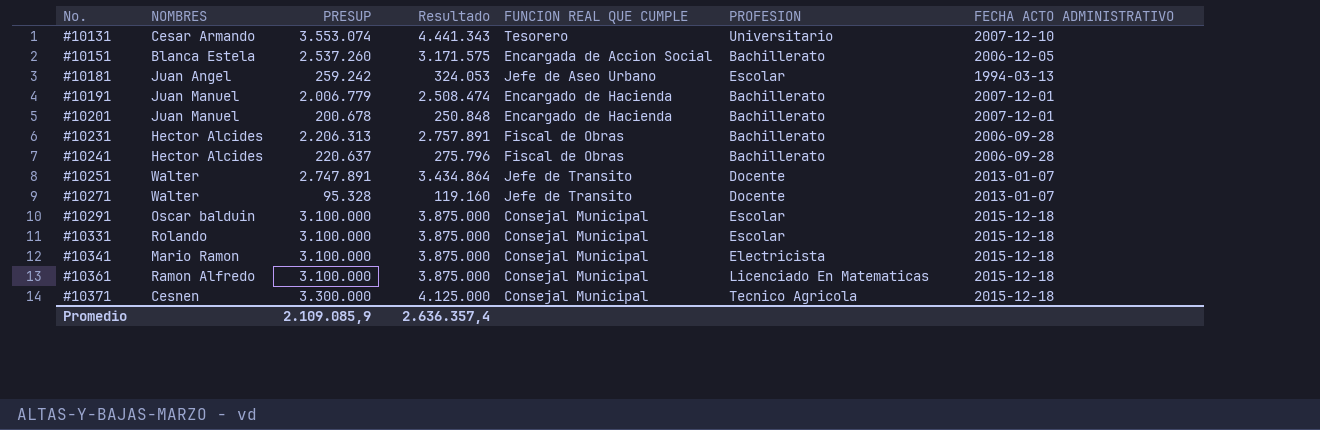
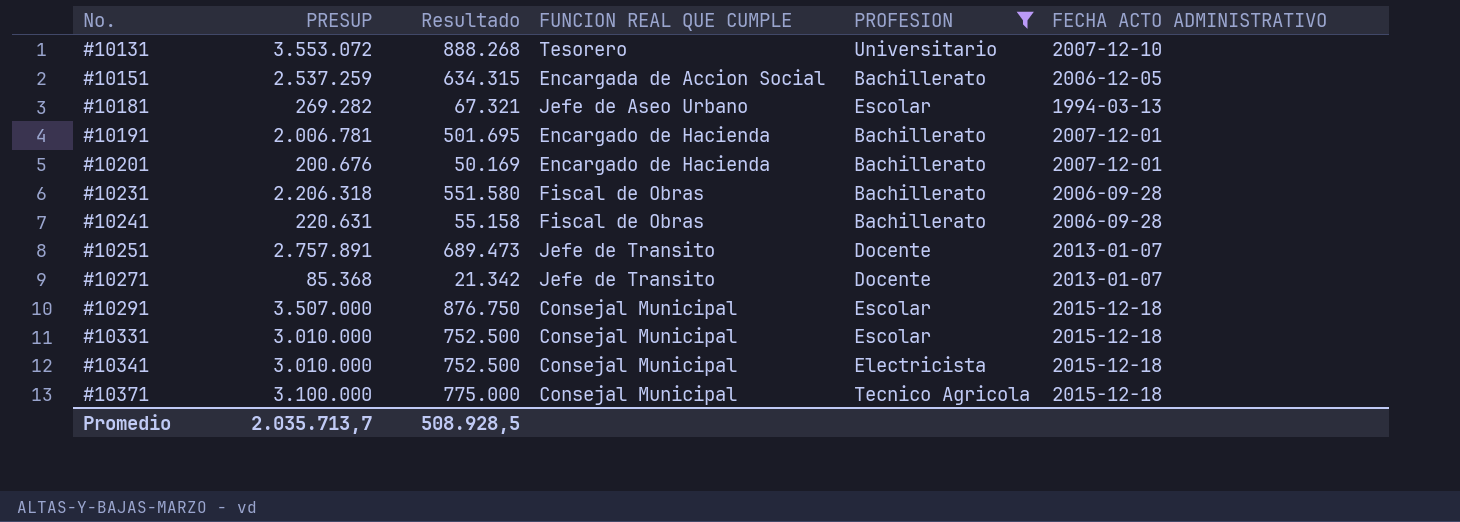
filter: none -> PROFESION != Licenciado En Matematicas
column NOMBRES | position: 2 -> none
column Resultado | formula: [PRESUP] * 1,25 -> [PRESUP] * 0,25
#10131 | PRESUP: 3.553.074 -> 3.553.072
#10151 | PRESUP: 2.537.260 -> 2.537.259
#10181 | PRESUP: 259.242 -> 269.282
#10191 | PRESUP: 2.006.779 -> 2.006.781
#10201 | PRESUP: 200.678 -> 200.676
#10231 | PRESUP: 2.206.313 -> 2.206.318
#10241 | PRESUP: 220.637 -> 220.631
#10251 | PRESUP: 2.747.891 -> 2.757.891
#10271 | PRESUP: 95.328 -> 85.368
#10291 | PRESUP: 3.100.000 -> 3.507.000
#10331 | PRESUP: 3.100.000 -> 3.010.000
#10341 | PRESUP: 3.100.000 -> 3.010.000
#10371 | PRESUP: 3.300.000 -> 3.100.000
Promedio | PRESUP: 2.109.085,9 -> 2.035.713,7
Promedio | Resultado: 2.636.357,4 -> 508.928,5

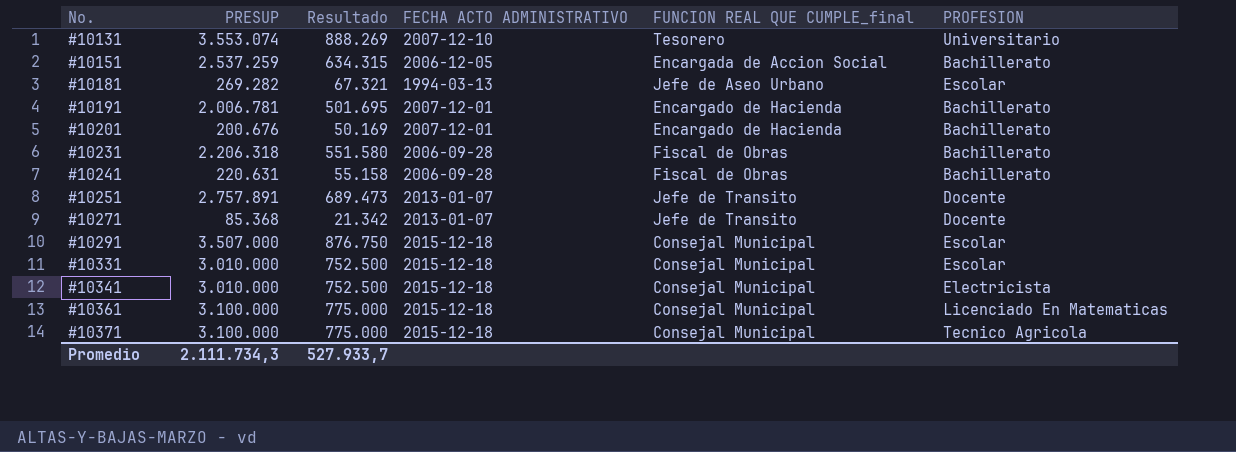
filter: PROFESION != Licenciado En Matematicas -> none
column FECHA ACTO ADMINISTRATIVO | position: 6 -> 4
column name: FUNCION REAL QUE CUMPLE -> FUNCION REAL QUE CUMPLE_final
#10131 | PRESUP: 3.553.072 -> 3.553.074
#10131 | Resultado: 888.268 -> 888.269
Promedio | PRESUP: 2.035.713,7 -> 2.111.734,3
Promedio | Resultado: 508.928,5 -> 527.933,7

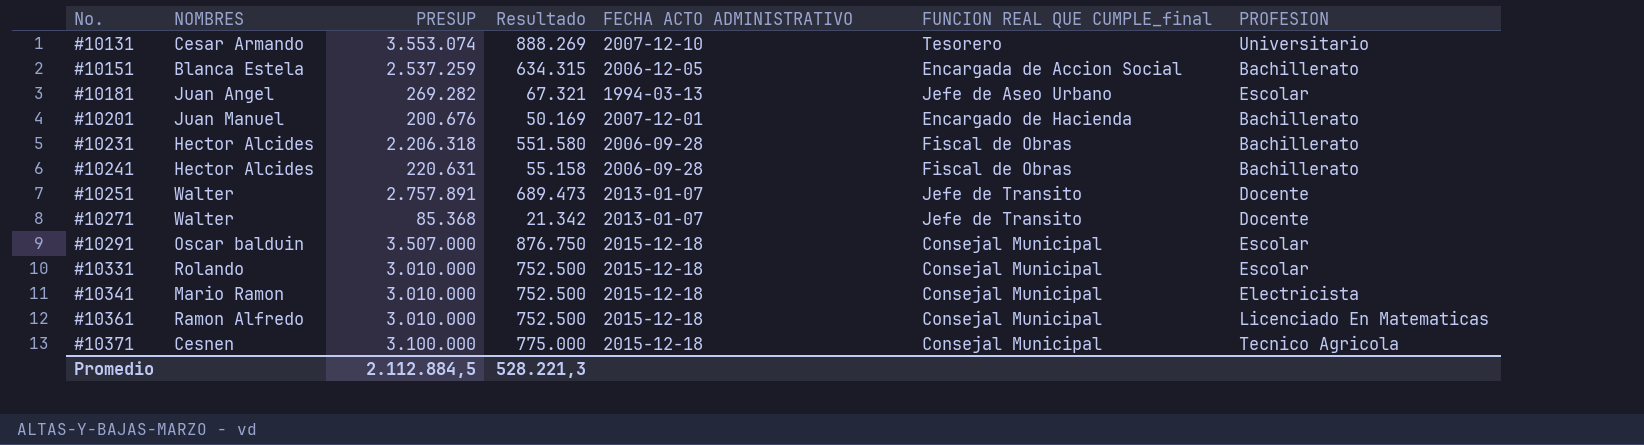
column NOMBRES | position: none -> 2
row #10191: 2.006.781 | 501.695 | 2007-12-01 | Encargado de Hacienda | Bachillerato -> none
#10361 | PRESUP: 3.100.000 -> 3.010.000
#10361 | Resultado: 775.000 -> 752.500
Promedio | PRESUP: 2.111.734,3 -> 2.112.884,5
Promedio | Resultado: 527.933,7 -> 528.221,3

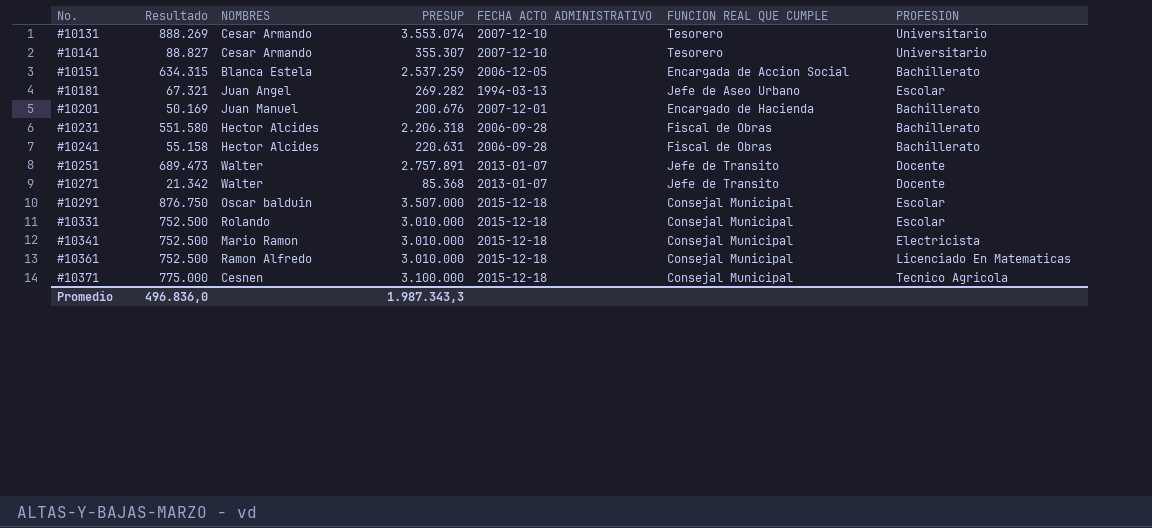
column Resultado | position: 4 -> 2
column name: FUNCION REAL QUE CUMPLE_final -> FUNCION REAL QUE CUMPLE
row #10141: none -> 88.827 | Cesar Armando | 355.307 | 2007-12-10 | Tesorero | Universitario
Promedio | Resultado: 528.221,3 -> 496.836,0
Promedio | PRESUP: 2.112.884,5 -> 1.987.343,3

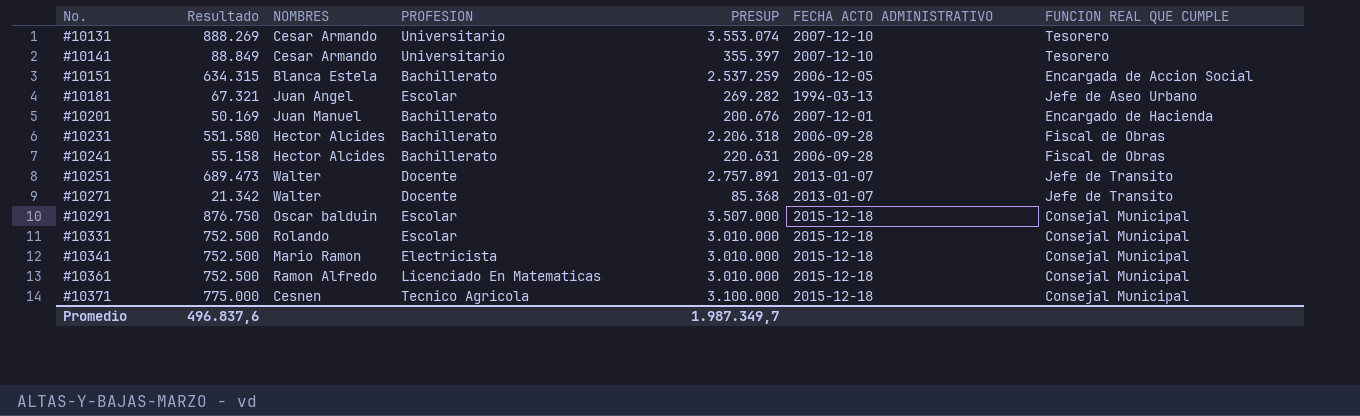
column PROFESION | position: 7 -> 4
#10141 | Resultado: 88.827 -> 88.849
#10141 | PRESUP: 355.307 -> 355.397
Promedio | Resultado: 496.836,0 -> 496.837,6
Promedio | PRESUP: 1.987.343,3 -> 1.987.349,7

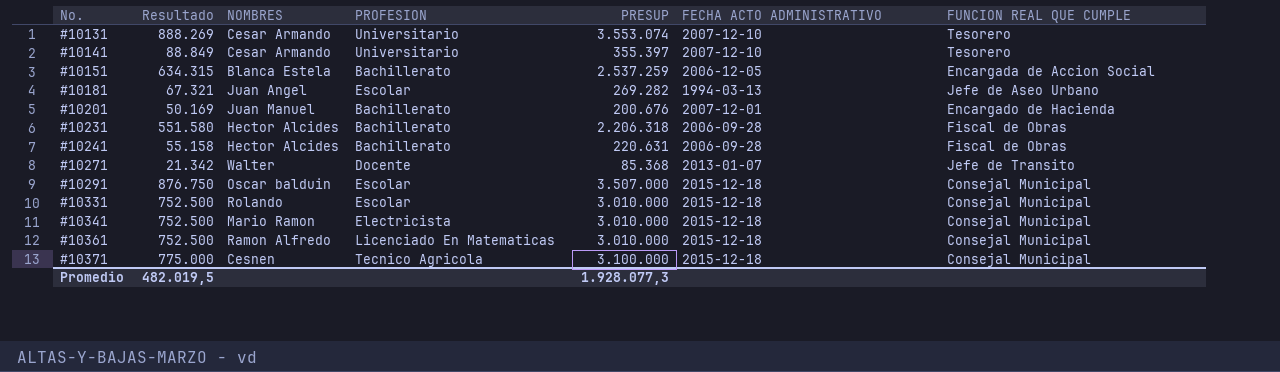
row #10251: 689.473 | Walter | Docente | 2.757.891 | 2013-01-07 | Jefe de Transito -> none
Promedio | Resultado: 496.837,6 -> 482.019,5
Promedio | PRESUP: 1.987.349,7 -> 1.928.077,3

